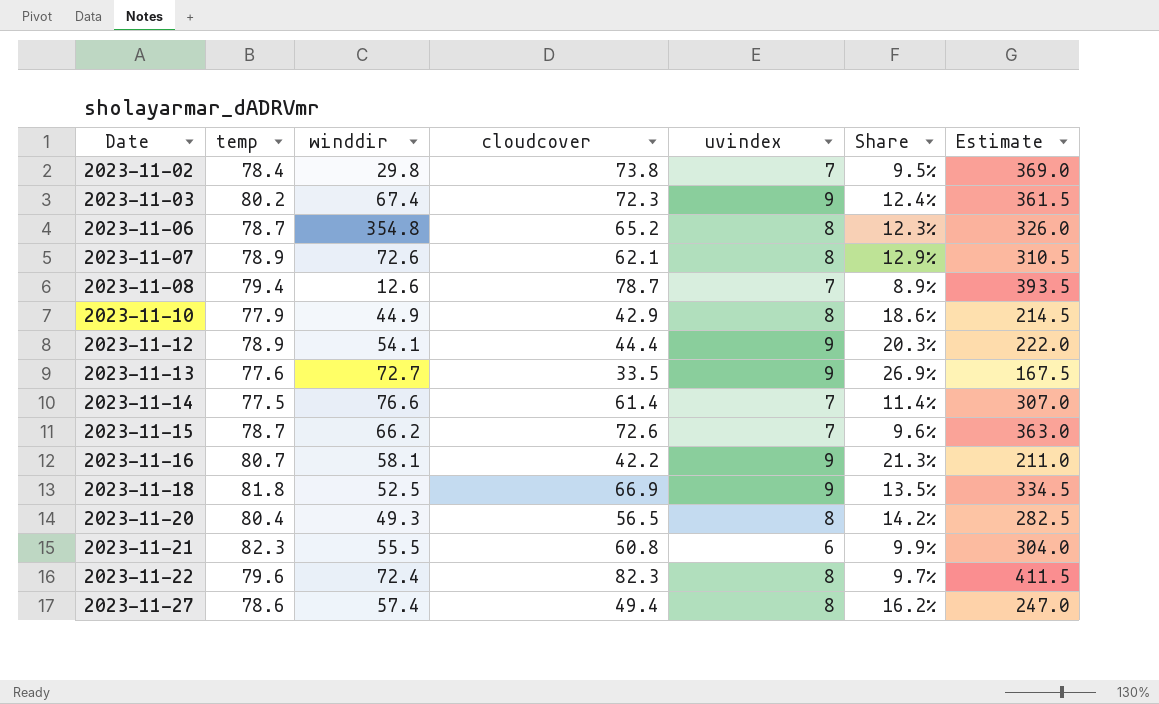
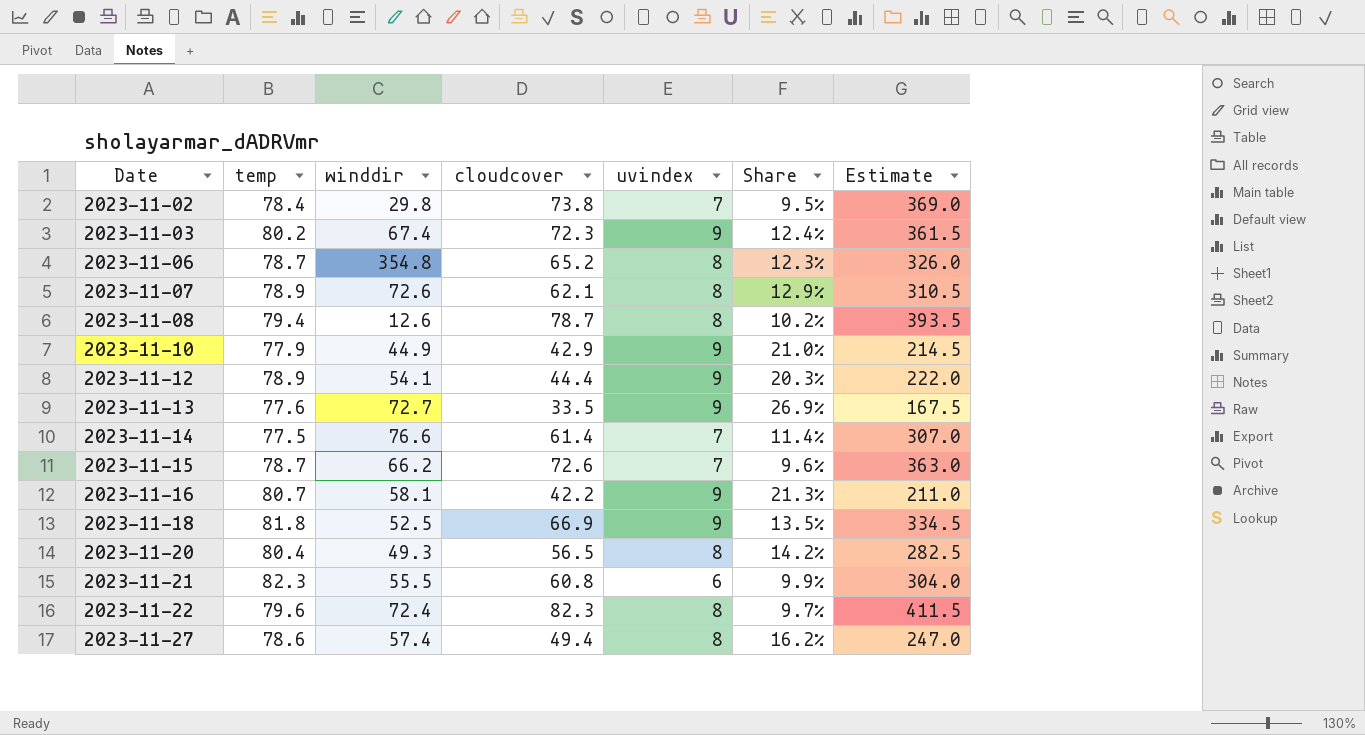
2023-11-08 | uvindex: 7 -> 8
2023-11-08 | Share: 8.9% -> 10.2%
2023-11-10 | uvindex: 8 -> 9
2023-11-10 | Share: 18.6% -> 21.0%

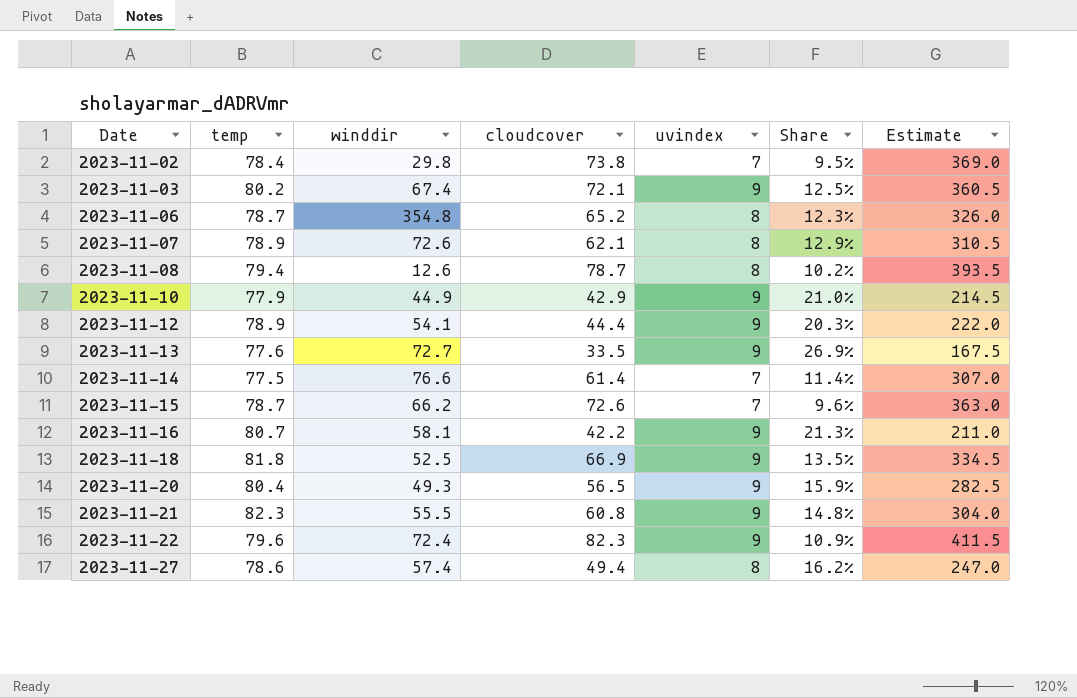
2023-11-03 | cloudcover: 72.3 -> 72.1
2023-11-03 | Share: 12.4% -> 12.5%
2023-11-03 | Estimate: 361.5 -> 360.5
2023-11-20 | uvindex: 8 -> 9
2023-11-20 | Share: 14.2% -> 15.9%
2023-11-21 | uvindex: 6 -> 9
2023-11-21 | Share: 9.9% -> 14.8%
2023-11-22 | uvindex: 8 -> 9
2023-11-22 | Share: 9.7% -> 10.9%

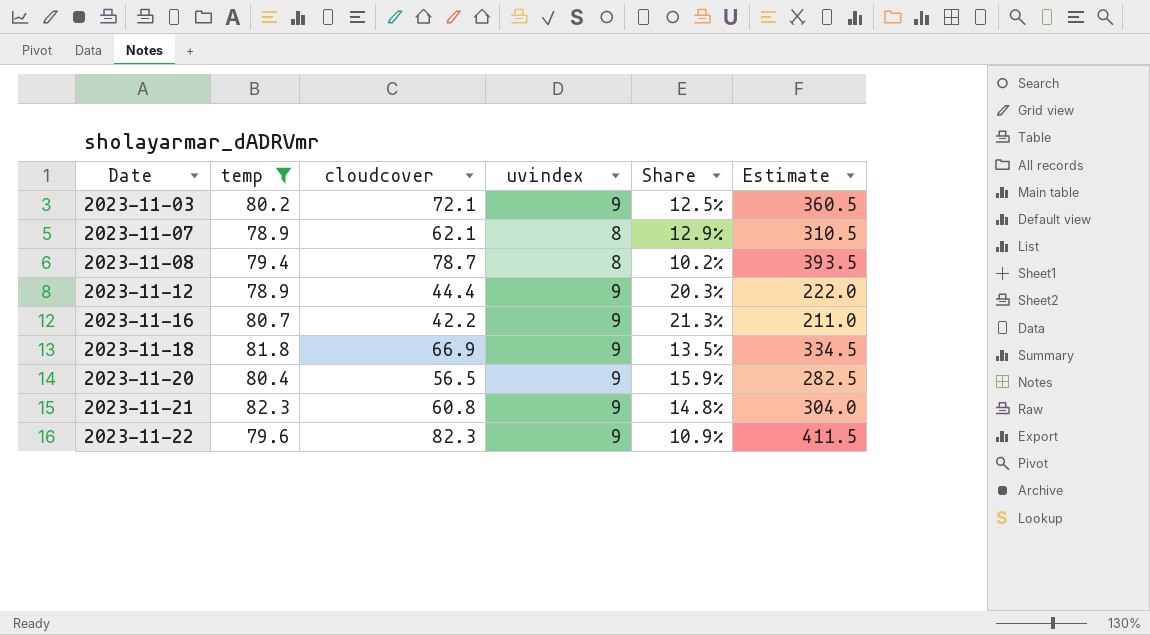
filter: none -> temp >= 78.9
column winddir | position: 3 -> none

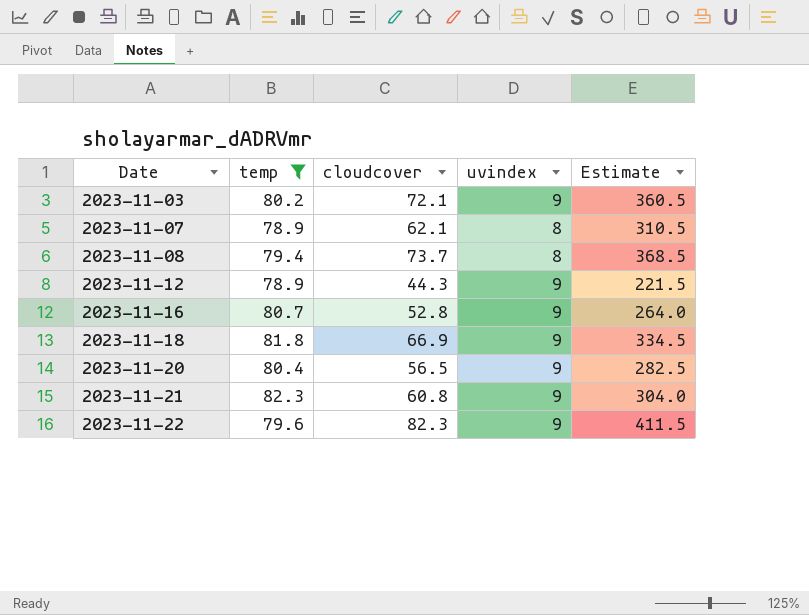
column Share | formula: [uvindex] / [cloudcover] -> none
2023-11-08 | cloudcover: 78.7 -> 73.7
2023-11-08 | Estimate: 393.5 -> 368.5
2023-11-12 | cloudcover: 44.4 -> 44.3
2023-11-12 | Estimate: 222.0 -> 221.5
2023-11-16 | cloudcover: 42.2 -> 52.8
2023-11-16 | Estimate: 211.0 -> 264.0

